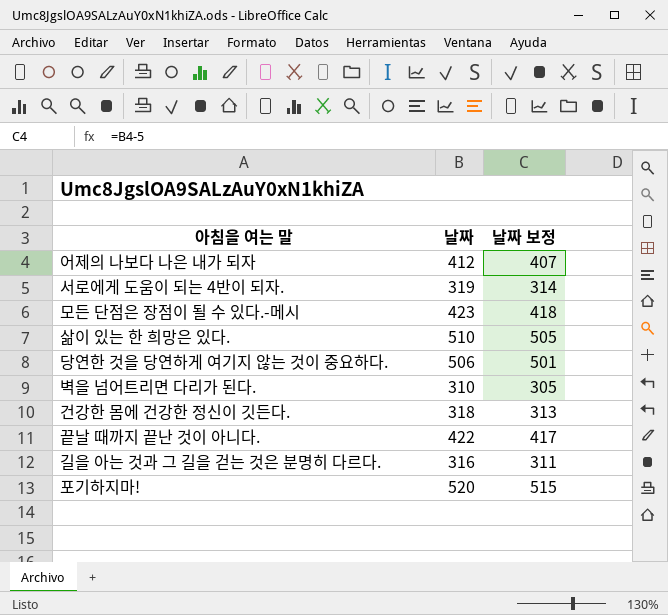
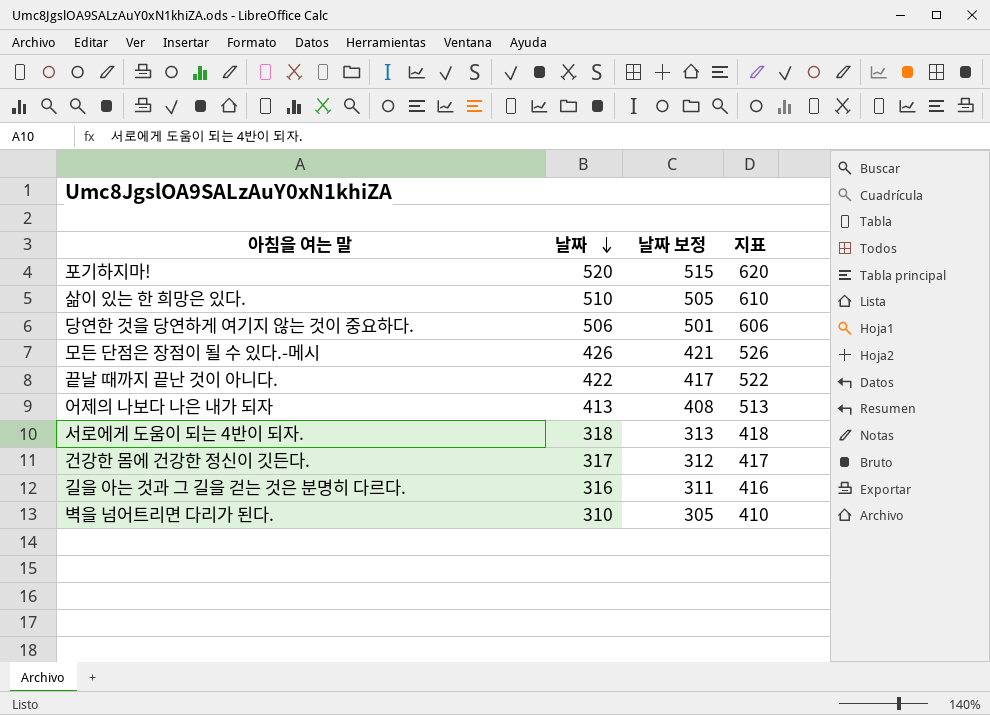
row order: none -> 날짜 descending
column 지표 | formula: none -> [날짜] + 100
모든 단점은 장점이 될 수 있다.-메시 | 날짜: 423 -> 426
모든 단점은 장점이 될 수 있다.-메시 | 날짜 보정: 418 -> 421
어제의 나보다 나은 내가 되자 | 날짜: 412 -> 413
어제의 나보다 나은 내가 되자 | 날짜 보정: 407 -> 408
서로에게 도움이 되는 4반이 되자. | 날짜: 319 -> 318
서로에게 도움이 되는 4반이 되자. | 날짜 보정: 314 -> 313
건강한 몸에 건강한 정신이 깃든다. | 날짜: 318 -> 317
건강한 몸에 건강한 정신이 깃든다. | 날짜 보정: 313 -> 312

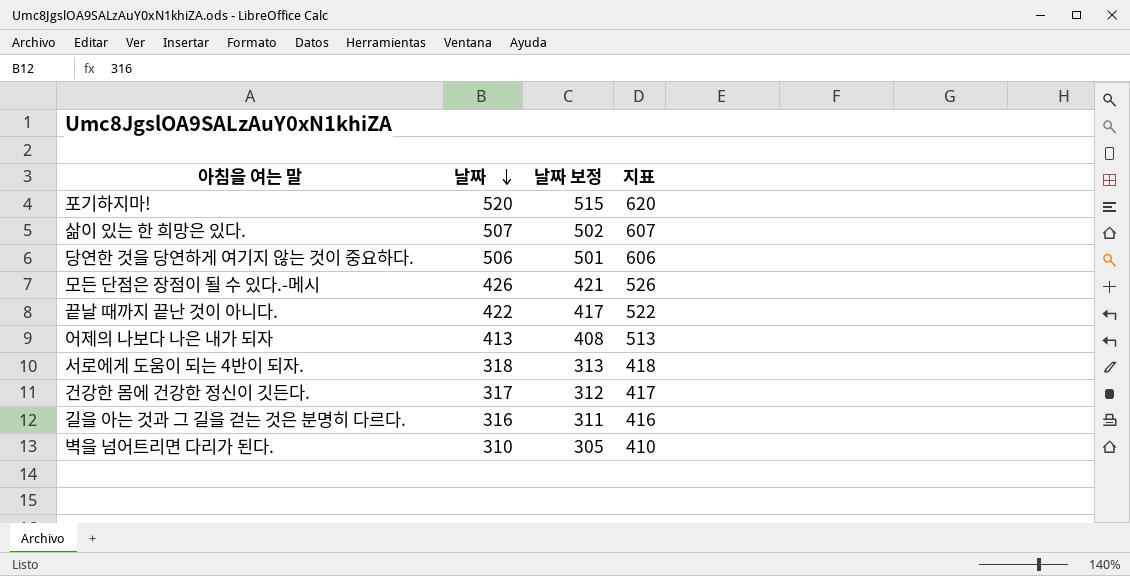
삶이 있는 한 희망은 있다. | 날짜: 510 -> 507
삶이 있는 한 희망은 있다. | 날짜 보정: 505 -> 502
삶이 있는 한 희망은 있다. | 지표: 610 -> 607

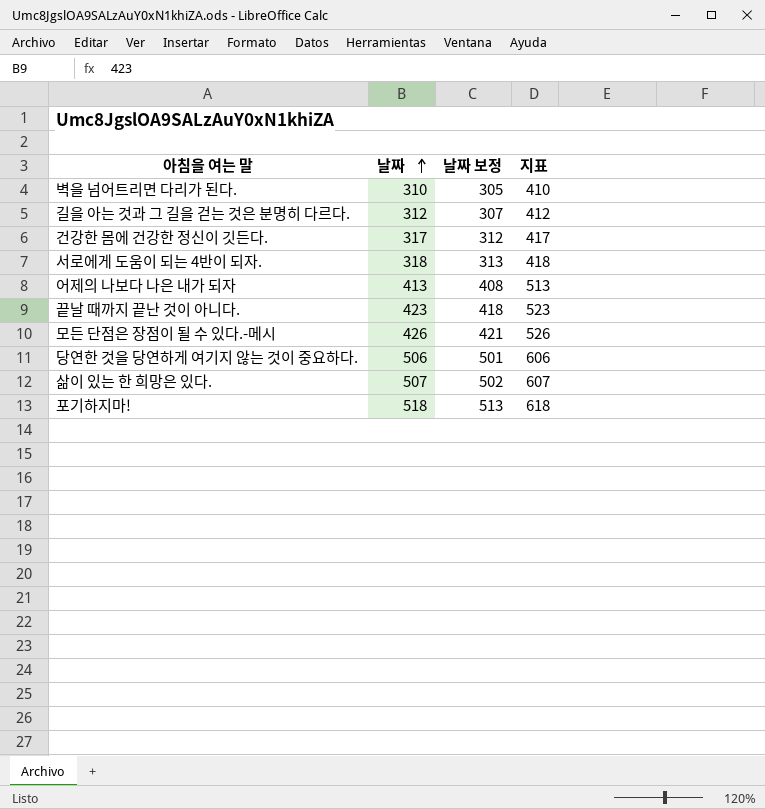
row order: 날짜 descending -> 날짜 ascending
길을 아는 것과 그 길을 걷는 것은 분명히 다르다. | 날짜: 316 -> 312
길을 아는 것과 그 길을 걷는 것은 분명히 다르다. | 날짜 보정: 311 -> 307
길을 아는 것과 그 길을 걷는 것은 분명히 다르다. | 지표: 416 -> 412
끝날 때까지 끝난 것이 아니다. | 날짜: 422 -> 423
끝날 때까지 끝난 것이 아니다. | 날짜 보정: 417 -> 418
끝날 때까지 끝난 것이 아니다. | 지표: 522 -> 523
포기하지마! | 날짜: 520 -> 518
포기하지마! | 날짜 보정: 515 -> 513
포기하지마! | 지표: 620 -> 618

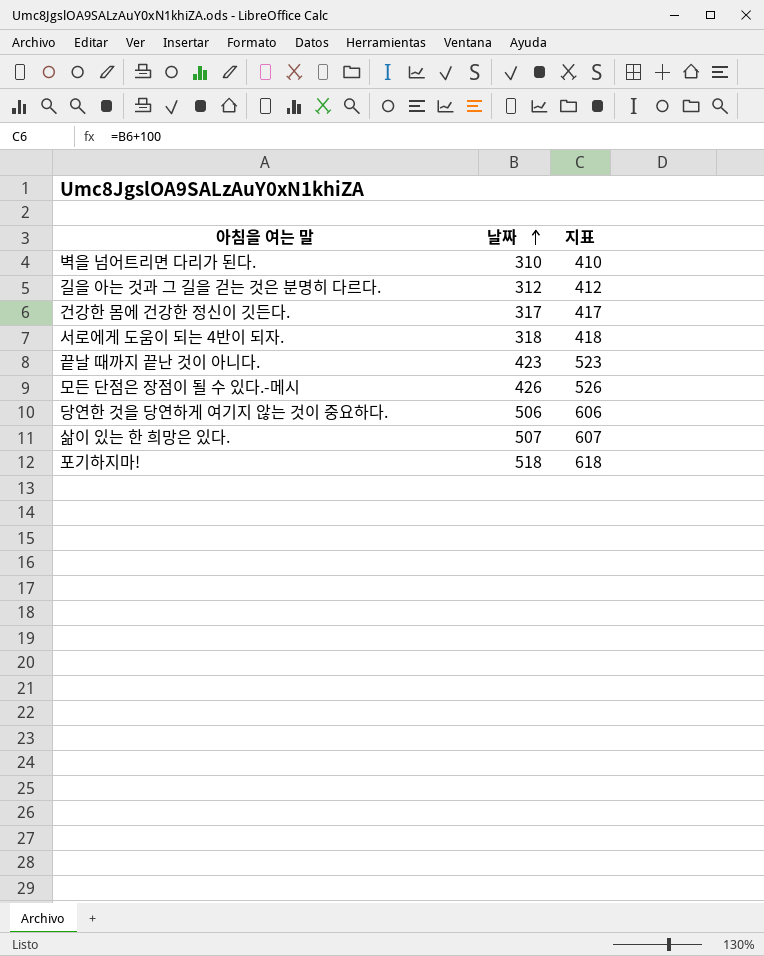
column 날짜 보정 | formula: [날짜] - 5 -> none
row 어제의 나보다 나은 내가 되자: 413 | 408 | 513 -> none

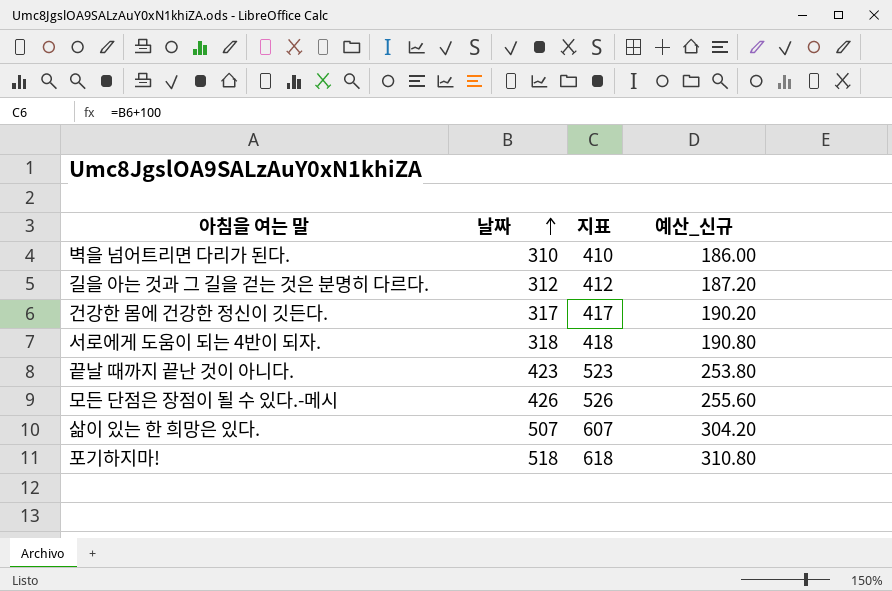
column 예산_신규 | formula: none -> [날짜] * 0.6
row 당연한 것을 당연하게 여기지 않는 것이 중요하다.: 506 | 606 -> none

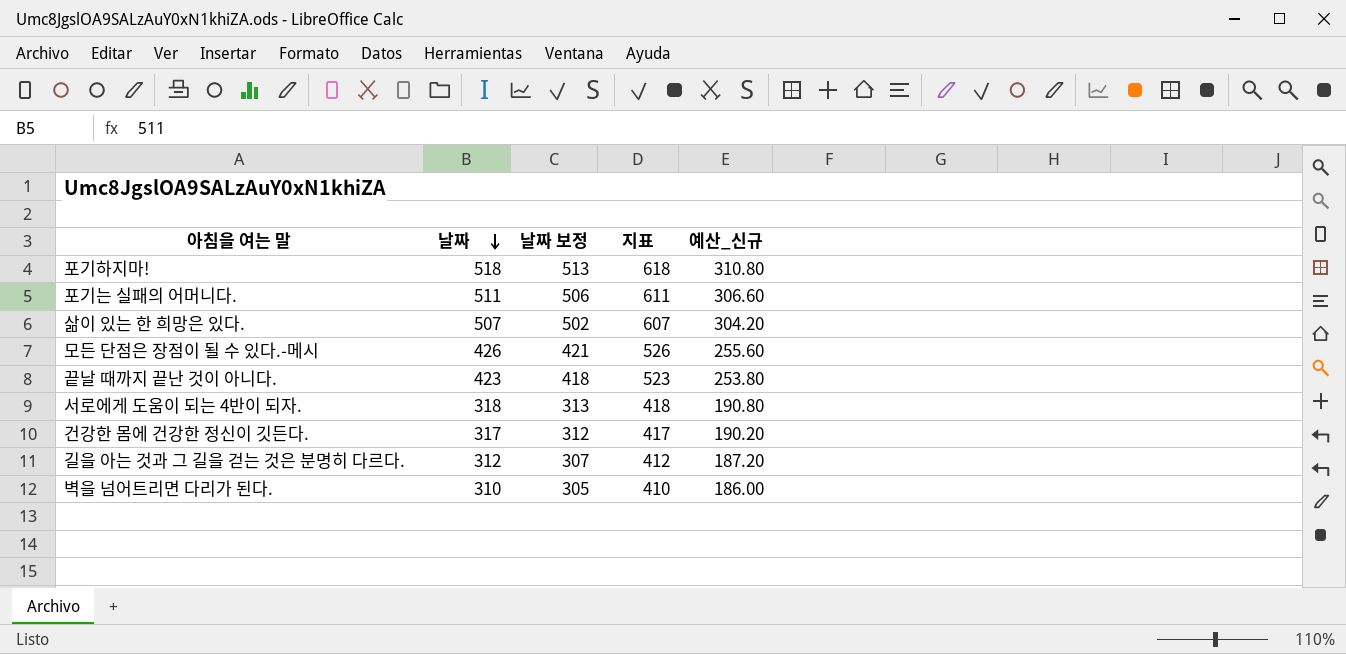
row order: 날짜 ascending -> 날짜 descending
column 날짜 보정 | formula: none -> [날짜] - 5
row 포기는 실패의 어머니다.: none -> 511 | 506 | 611 | 306.60

